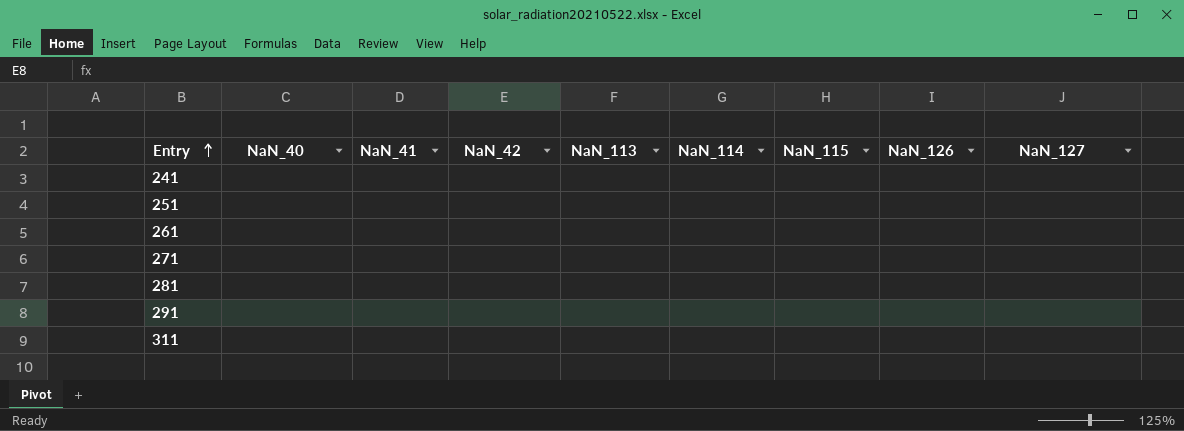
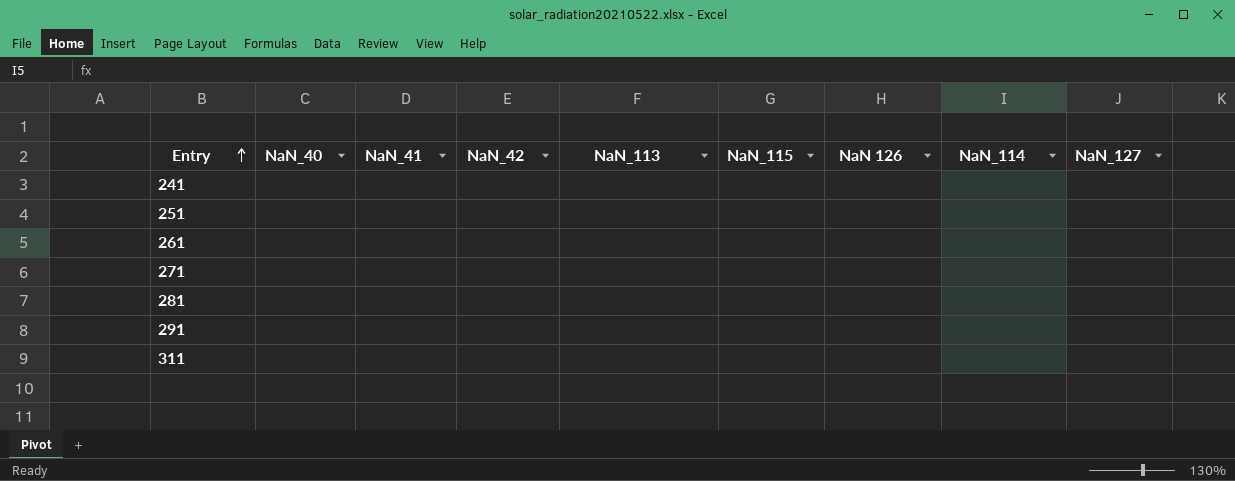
column name: NaN_126 -> NaN 126
column NaN_114 | position: 6 -> 8

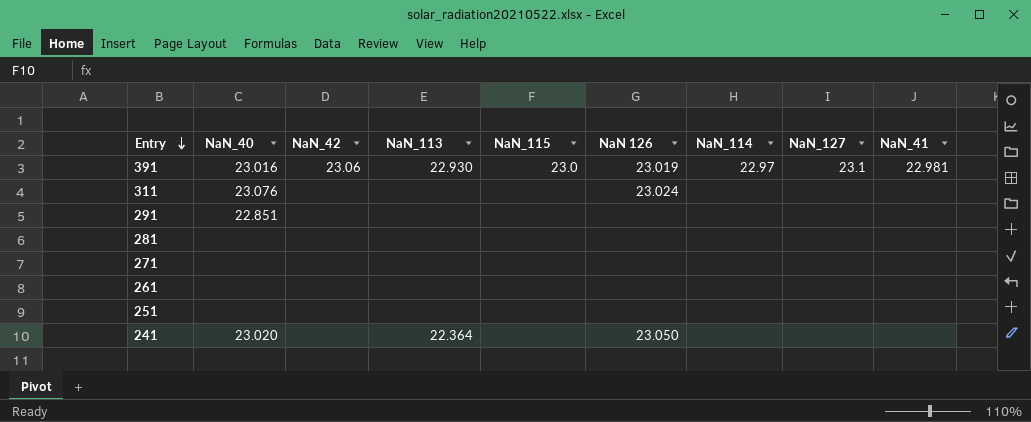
row order: Entry ascending -> Entry descending
column NaN_41 | position: 3 -> 9
row 391: none -> 23.016 | 23.06 | 22.930 | 23.0 | 23.019 | 22.97 | 23.1 | 22.981
311 | NaN_40: none -> 23.076
311 | NaN 126: none -> 23.024
291 | NaN_40: none -> 22.851
241 | NaN_40: none -> 23.020
241 | NaN_113: none -> 22.364
241 | NaN 126: none -> 23.050

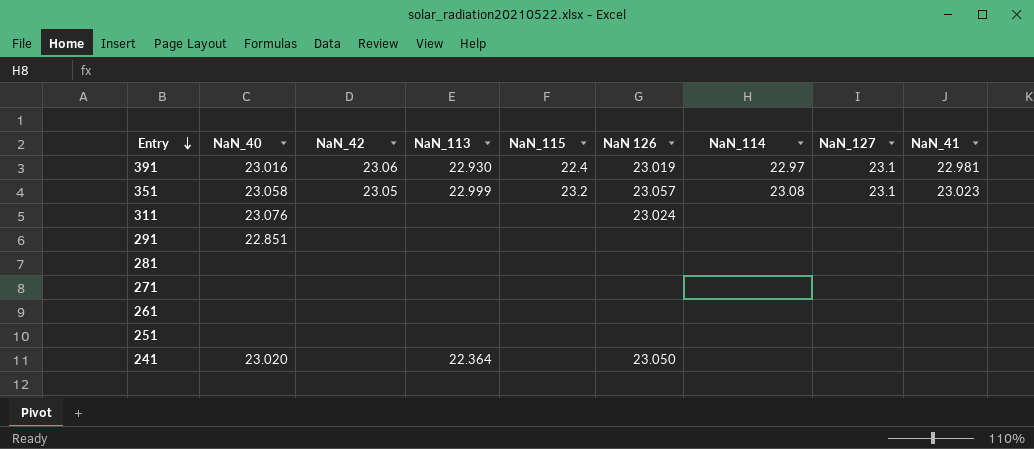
391 | NaN_115: 23.0 -> 22.4
row 351: none -> 23.058 | 23.05 | 22.999 | 23.2 | 23.057 | 23.08 | 23.1 | 23.023

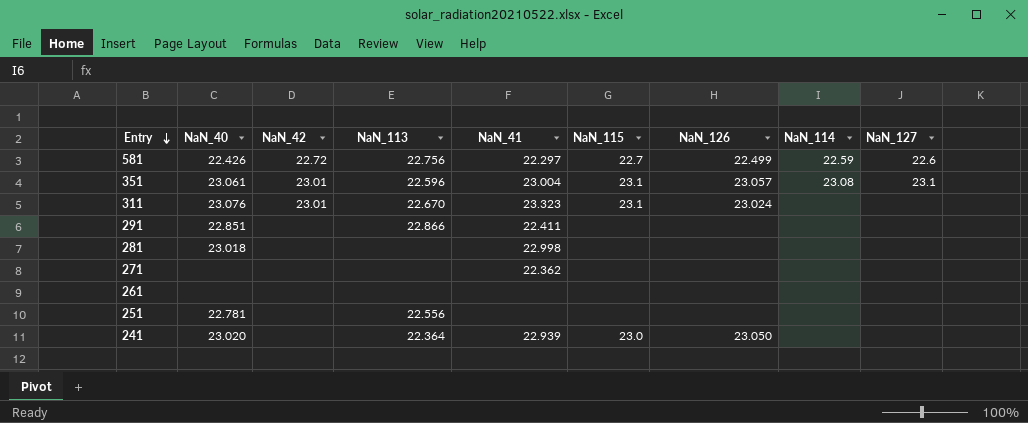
column NaN_41 | position: 9 -> 5
column name: NaN 126 -> NaN_126
row 391: 23.016 | 23.06 | 22.930 | 22.4 | 23.019 | 22.97 | 23.1 | 22.981 -> none
row 581: none -> 22.426 | 22.72 | 22.756 | 22.297 | 22.7 | 22.499 | 22.59 | 22.6
351 | NaN_40: 23.058 -> 23.061
351 | NaN_42: 23.05 -> 23.01
351 | NaN_113: 22.999 -> 22.596
351 | NaN_41: 23.023 -> 23.004
351 | NaN_115: 23.2 -> 23.1
311 | NaN_42: none -> 23.01
311 | NaN_113: none -> 22.670
311 | NaN_41: none -> 23.323
311 | NaN_115: none -> 23.1
291 | NaN_113: none -> 22.866
291 | NaN_41: none -> 22.411
281 | NaN_40: none -> 23.018
281 | NaN_41: none -> 22.998
271 | NaN_41: none -> 22.362
251 | NaN_40: none -> 22.781
251 | NaN_113: none -> 22.556
241 | NaN_41: none -> 22.939
241 | NaN_115: none -> 23.0

